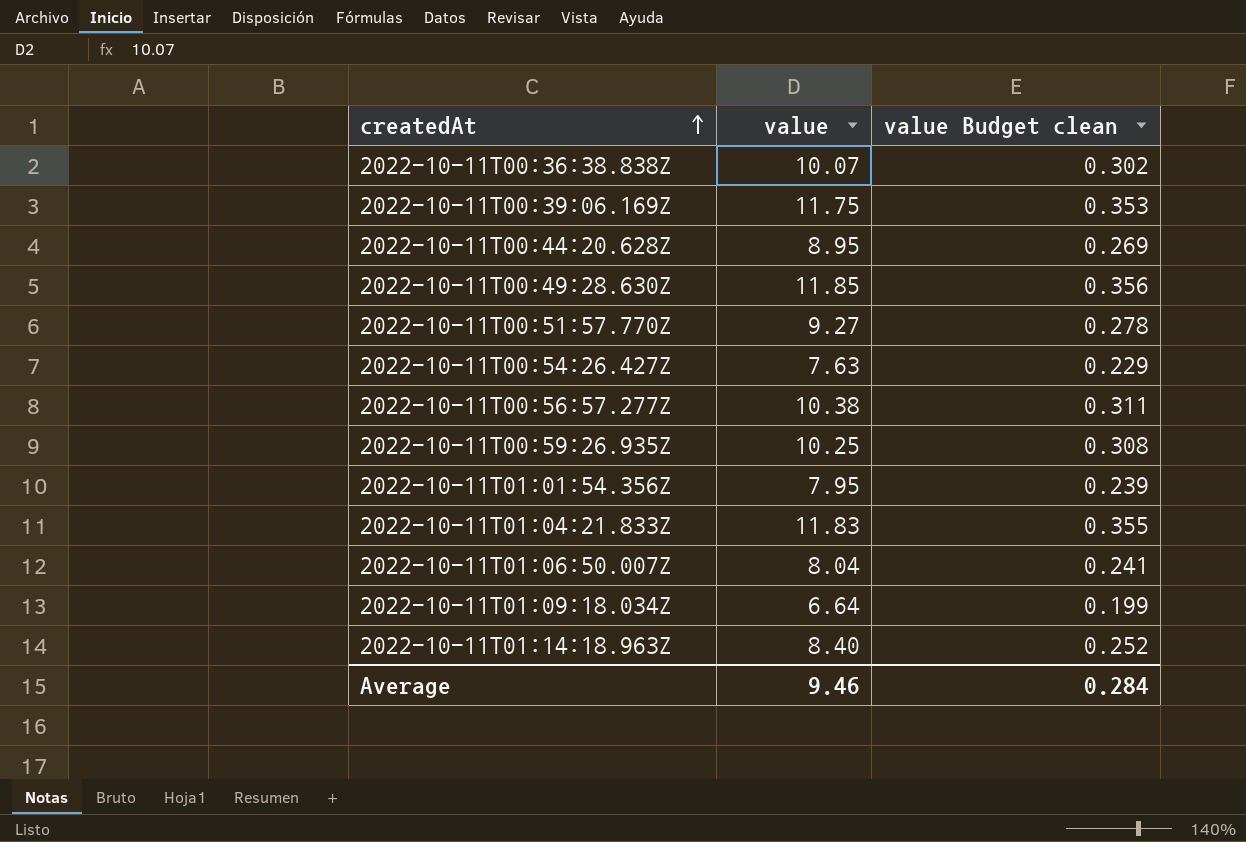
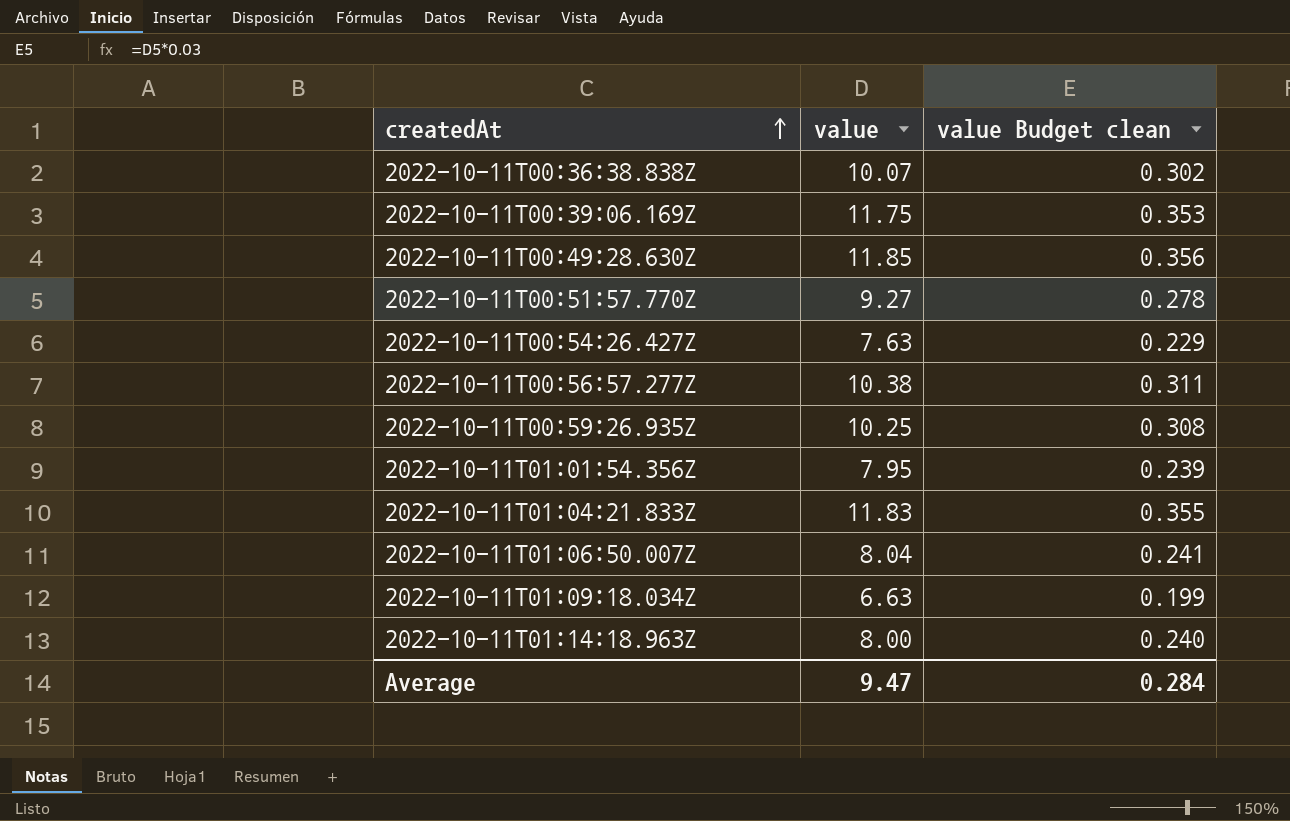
row 2022-10-11T00:44:20.628Z: 8.95 | 0.269 -> none
2022-10-11T01:09:18.034Z | value: 6.64 -> 6.63
2022-10-11T01:14:18.963Z | value: 8.40 -> 8.00
2022-10-11T01:14:18.963Z | value Budget clean: 0.252 -> 0.240
Average | value: 9.46 -> 9.47

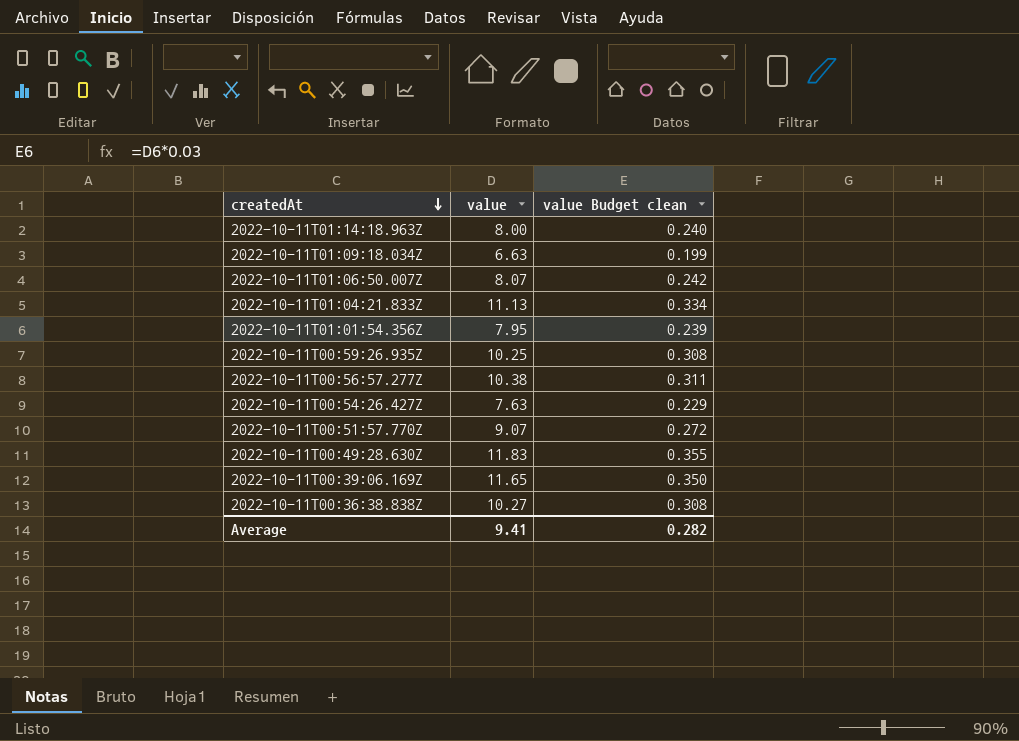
row order: createdAt ascending -> createdAt descending
2022-10-11T01:06:50.007Z | value: 8.04 -> 8.07
2022-10-11T01:06:50.007Z | value Budget clean: 0.241 -> 0.242
2022-10-11T01:04:21.833Z | value: 11.83 -> 11.13
2022-10-11T01:04:21.833Z | value Budget clean: 0.355 -> 0.334
2022-10-11T00:51:57.770Z | value: 9.27 -> 9.07
2022-10-11T00:51:57.770Z | value Budget clean: 0.278 -> 0.272
2022-10-11T00:49:28.630Z | value: 11.85 -> 11.83
2022-10-11T00:49:28.630Z | value Budget clean: 0.356 -> 0.355
2022-10-11T00:39:06.169Z | value: 11.75 -> 11.65
2022-10-11T00:39:06.169Z | value Budget clean: 0.353 -> 0.350
2022-10-11T00:36:38.838Z | value: 10.07 -> 10.27
2022-10-11T00:36:38.838Z | value Budget clean: 0.302 -> 0.308
Average | value: 9.47 -> 9.41
Average | value Budget clean: 0.284 -> 0.282

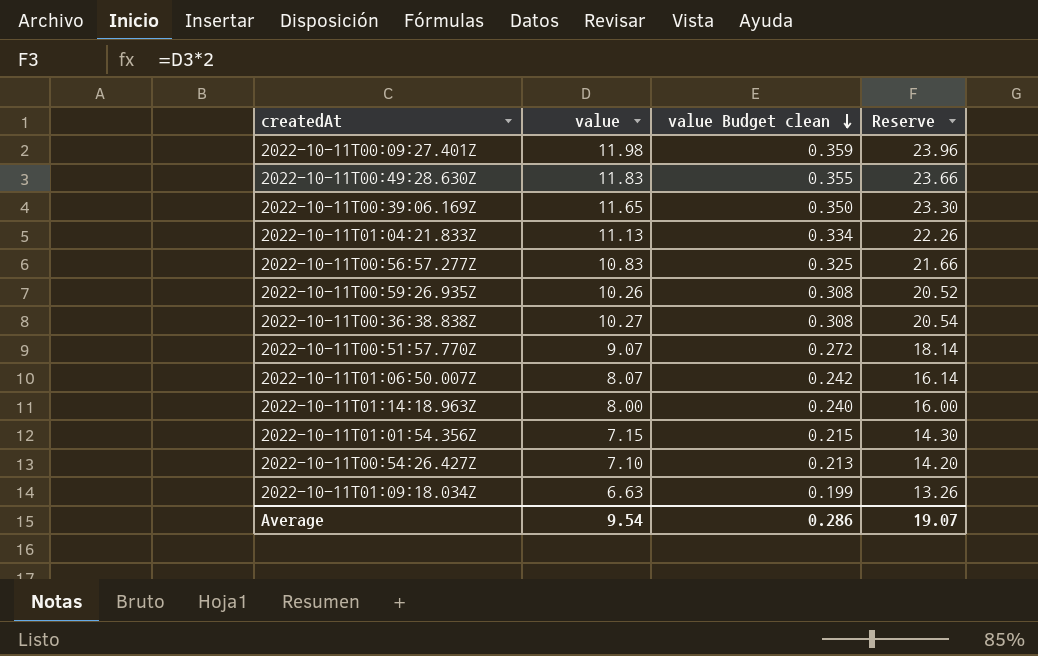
row order: createdAt descending -> value Budget clean descending
column Reserve | formula: none -> [value] * 2
row 2022-10-11T00:09:27.401Z: none -> 11.98 | 0.359 | 23.96
2022-10-11T00:56:57.277Z | value: 10.38 -> 10.83
2022-10-11T00:56:57.277Z | value Budget clean: 0.311 -> 0.325
2022-10-11T00:59:26.935Z | value: 10.25 -> 10.26
2022-10-11T01:01:54.356Z | value: 7.95 -> 7.15
2022-10-11T01:01:54.356Z | value Budget clean: 0.239 -> 0.215
2022-10-11T00:54:26.427Z | value: 7.63 -> 7.10
2022-10-11T00:54:26.427Z | value Budget clean: 0.229 -> 0.213
Average | value: 9.41 -> 9.54
Average | value Budget clean: 0.282 -> 0.286

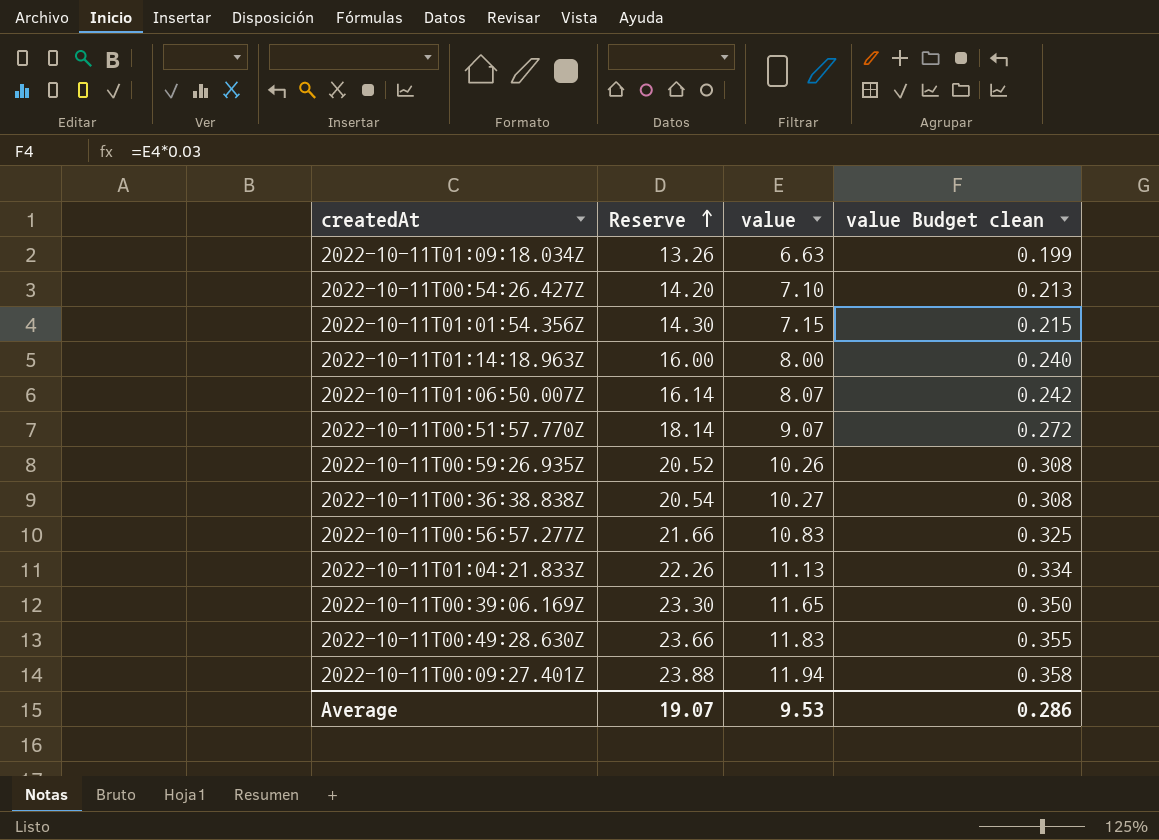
row order: value Budget clean descending -> Reserve ascending
column Reserve | position: 4 -> 2
2022-10-11T00:09:27.401Z | Reserve: 23.96 -> 23.88
2022-10-11T00:09:27.401Z | value: 11.98 -> 11.94
2022-10-11T00:09:27.401Z | value Budget clean: 0.359 -> 0.358
Average | value: 9.54 -> 9.53

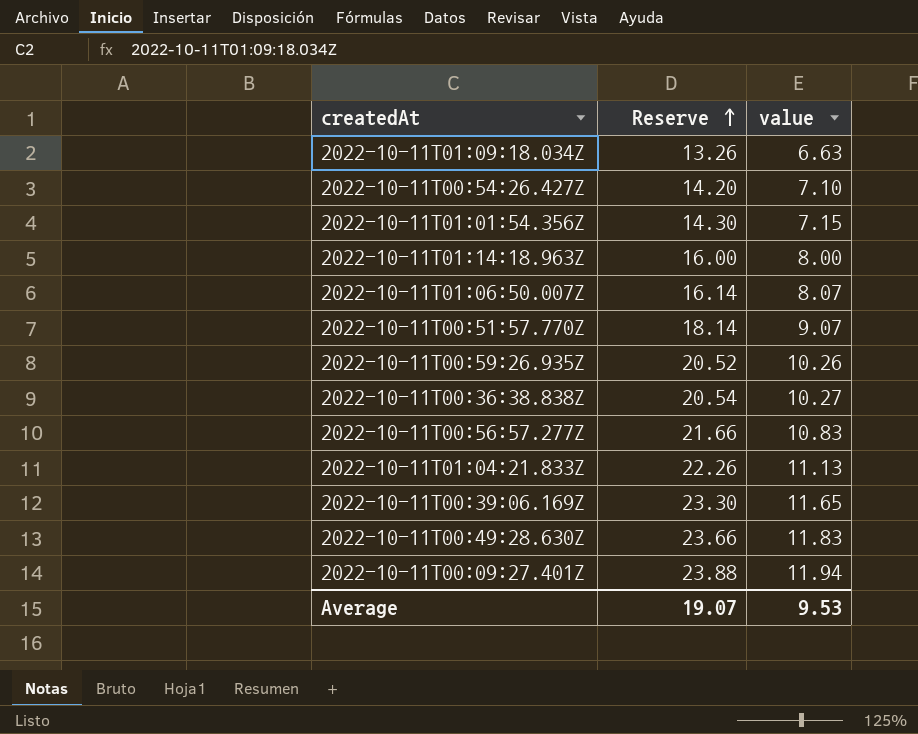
column value Budget clean | formula: [value] * 0.03 -> none

